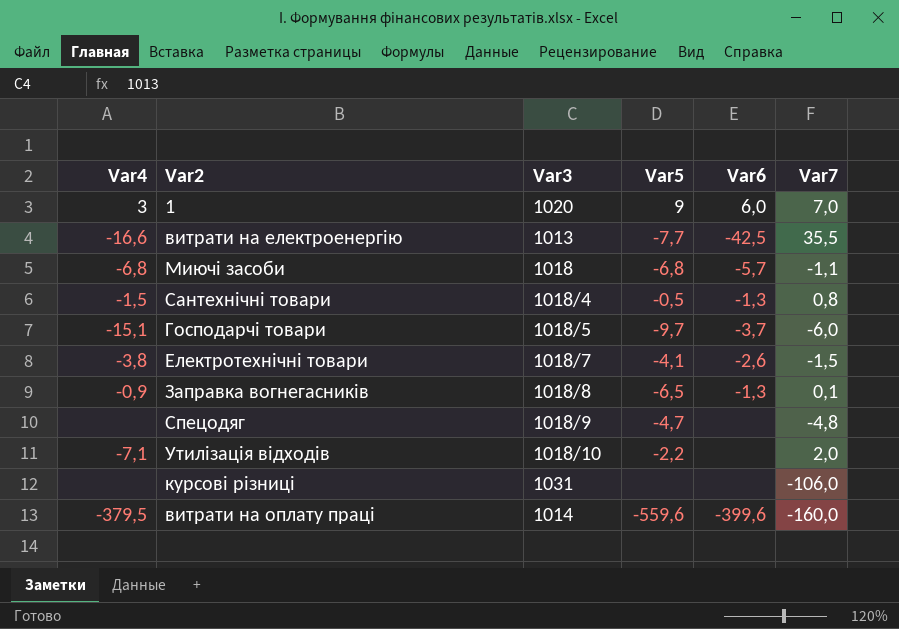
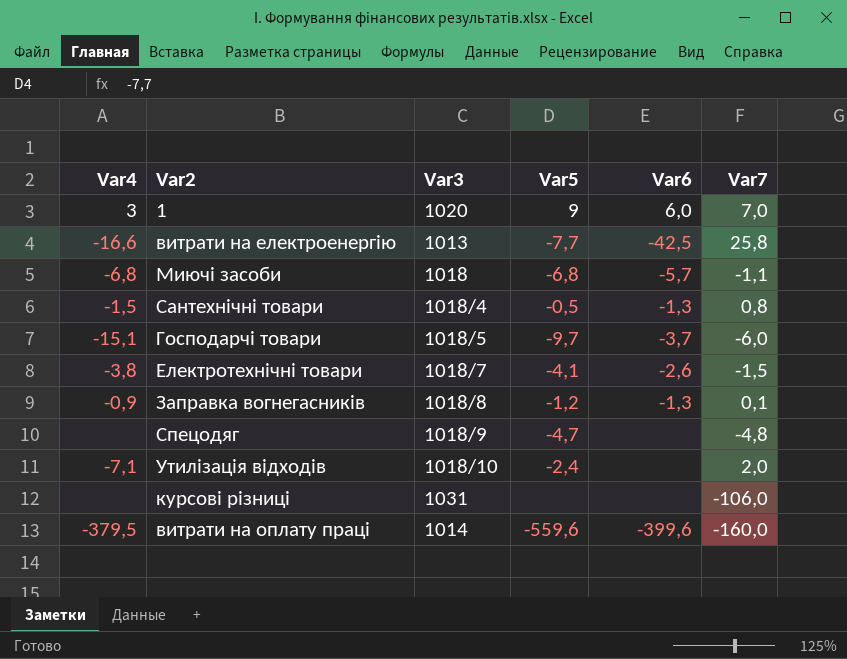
витрати на електроенергію | Var7: 35,5 -> 25,8
Заправка вогнегасників | Var5: -6,5 -> -1,2
Утилізація відходів | Var5: -2,2 -> -2,4

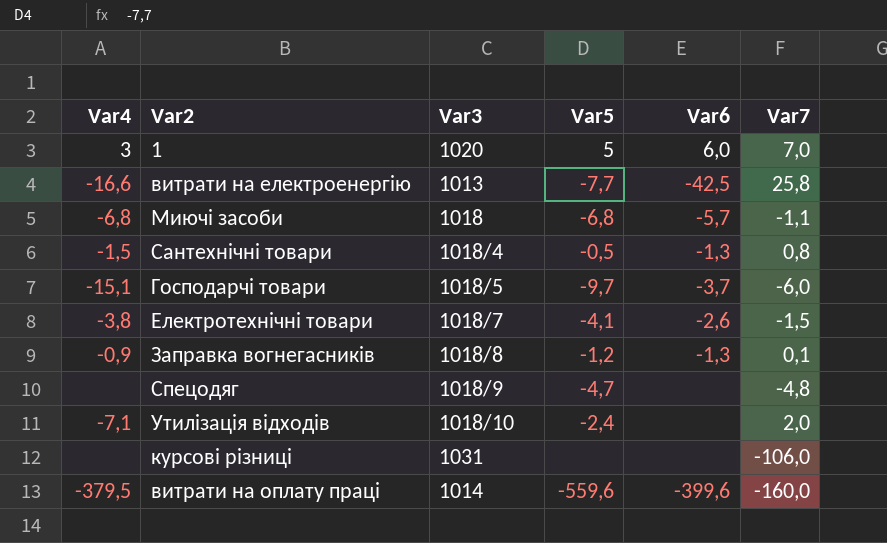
1 | Var5: 9 -> 5

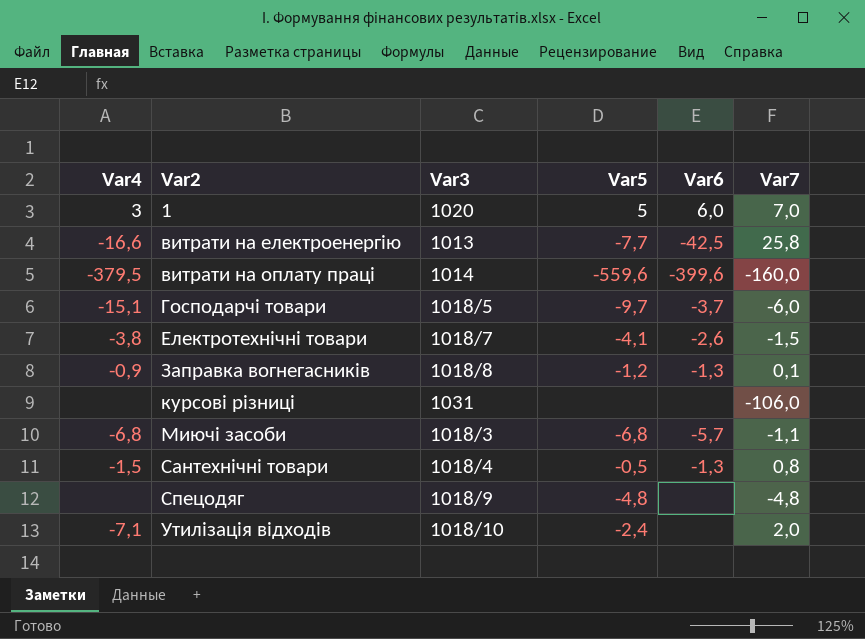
row order: none -> Var2 ascending
Миючі засоби | Var3: 1018 -> 1018/3
Спецодяг | Var5: -4,7 -> -4,8

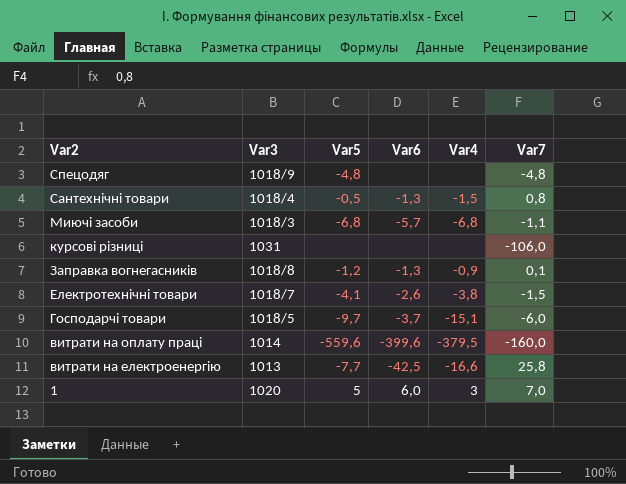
row order: Var2 ascending -> Var2 descending
column Var4 | position: 1 -> 5
row Утилізація відходів: -7,1 | 1018/10 | -2,4 | none | 2,0 -> none

